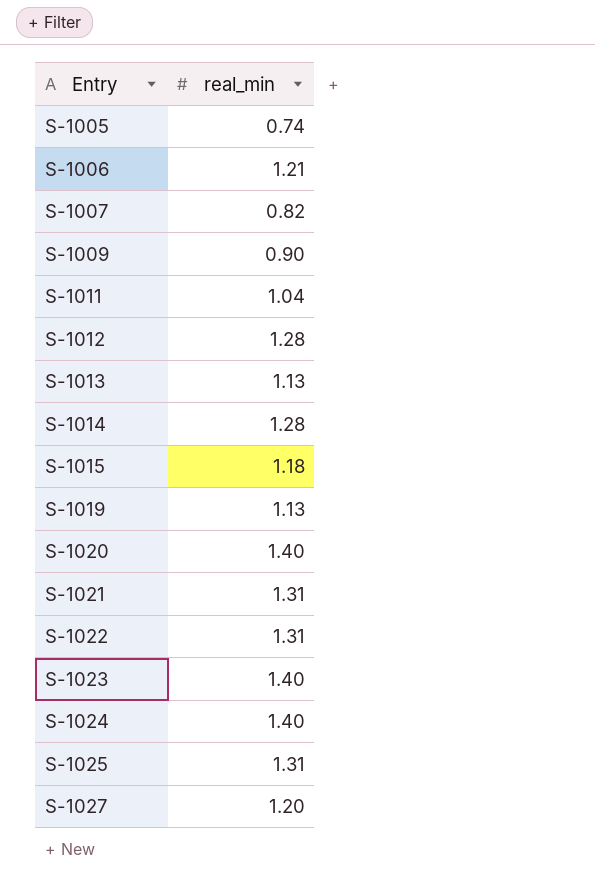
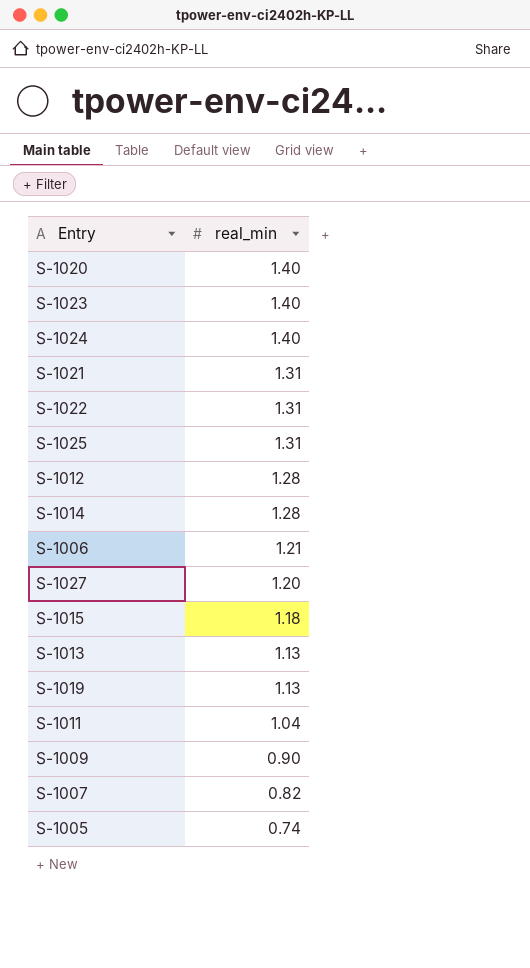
row order: Entry ascending -> real_min descending

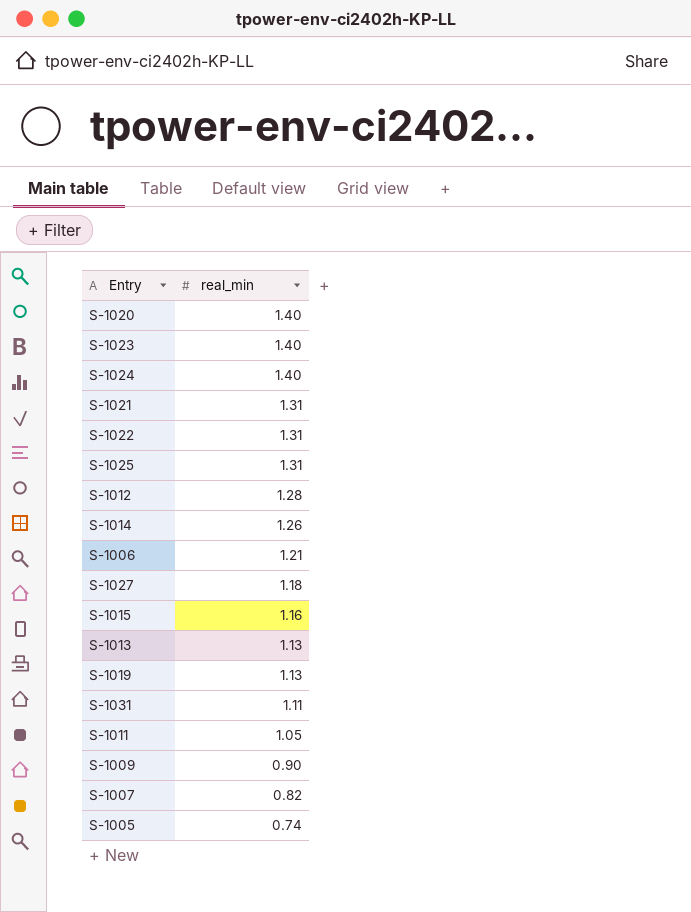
S-1014 | real_min: 1.28 -> 1.26
S-1027 | real_min: 1.20 -> 1.18
S-1015 | real_min: 1.18 -> 1.16
row S-1031: none -> 1.11
S-1011 | real_min: 1.04 -> 1.05

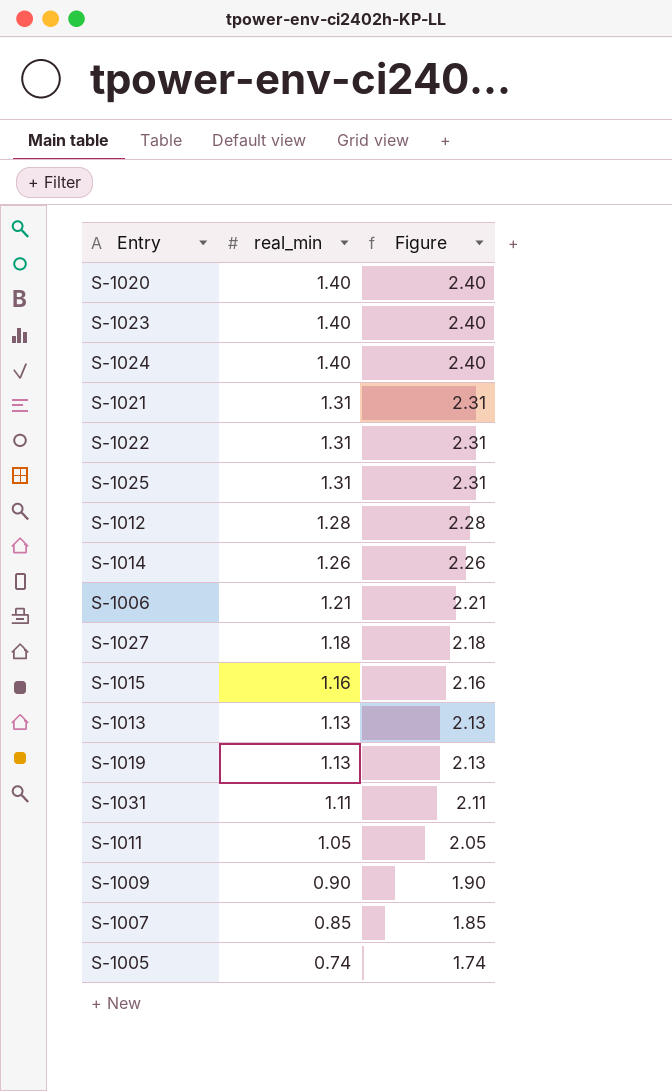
column Figure | formula: none -> [real_min] + 1
S-1007 | real_min: 0.82 -> 0.85

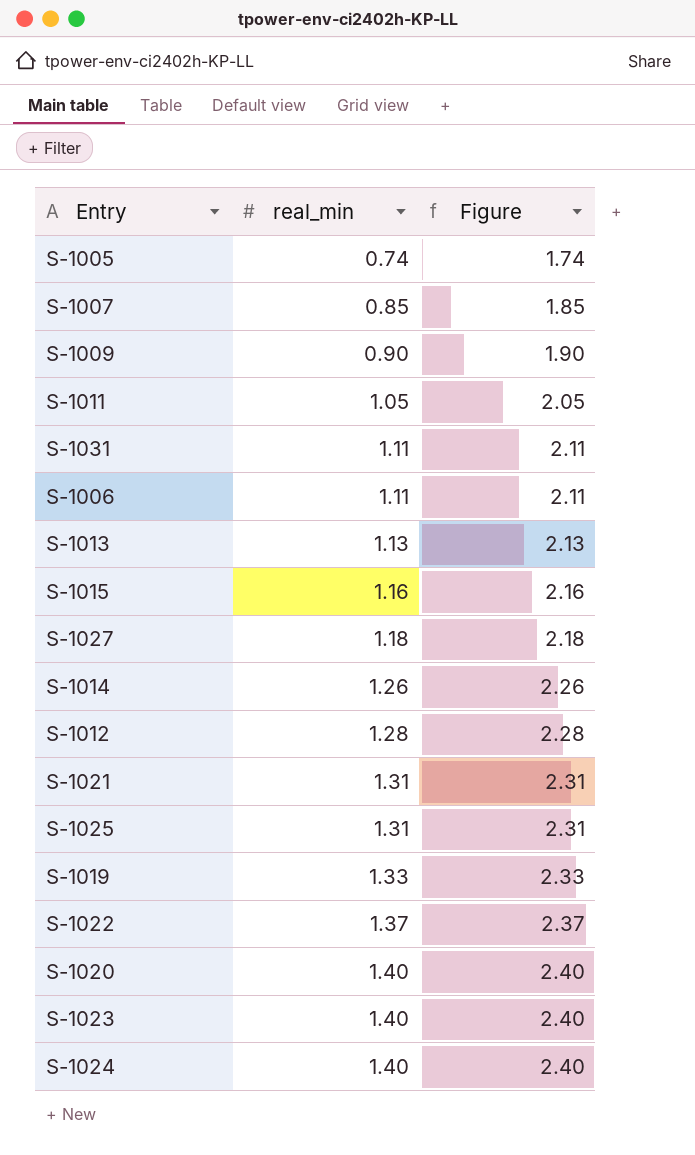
row order: real_min descending -> real_min ascending
S-1006 | real_min: 1.21 -> 1.11
S-1006 | Figure: 2.21 -> 2.11
S-1019 | real_min: 1.13 -> 1.33
S-1019 | Figure: 2.13 -> 2.33
S-1022 | real_min: 1.31 -> 1.37
S-1022 | Figure: 2.31 -> 2.37

